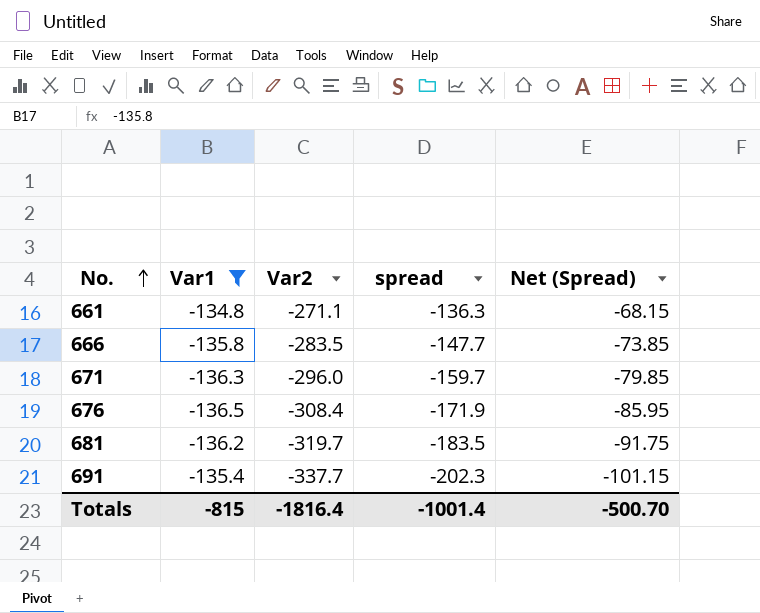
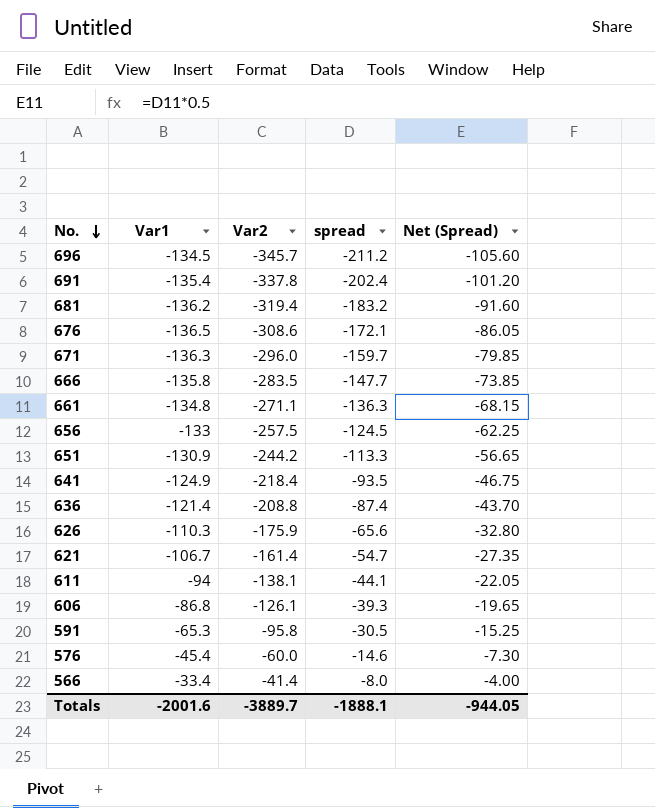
filter: Var1 <= -134.8 -> none
row order: No. ascending -> No. descending
691 | Var2: -337.7 -> -337.8
691 | spread: -202.3 -> -202.4
691 | Net (Spread): -101.15 -> -101.20
681 | Var2: -319.7 -> -319.4
681 | spread: -183.5 -> -183.2
681 | Net (Spread): -91.75 -> -91.60
676 | Var2: -308.4 -> -308.6
676 | spread: -171.9 -> -172.1
676 | Net (Spread): -85.95 -> -86.05
Totals | Var1: -815 -> -2001.6
Totals | Var2: -1816.4 -> -3889.7
Totals | spread: -1001.4 -> -1888.1
Totals | Net (Spread): -500.70 -> -944.05

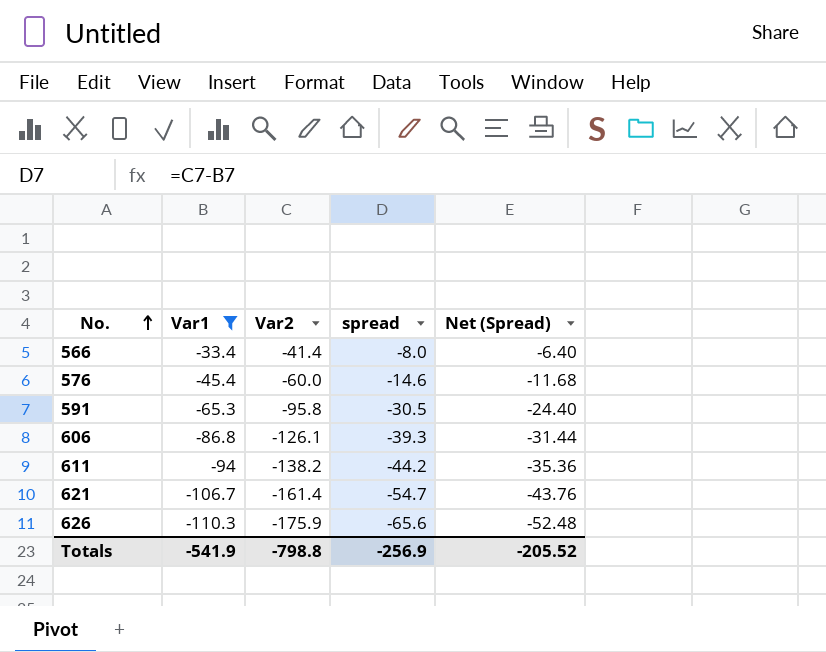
filter: none -> Var1 >= -110.3
row order: No. descending -> No. ascending
column Net (Spread) | formula: [spread] * 0.5 -> [spread] * 0.8
611 | Var2: -138.1 -> -138.2
611 | spread: -44.1 -> -44.2
Totals | Var1: -2001.6 -> -541.9
Totals | Var2: -3889.7 -> -798.8
Totals | spread: -1888.1 -> -256.9
Totals | Net (Spread): -944.05 -> -205.52

